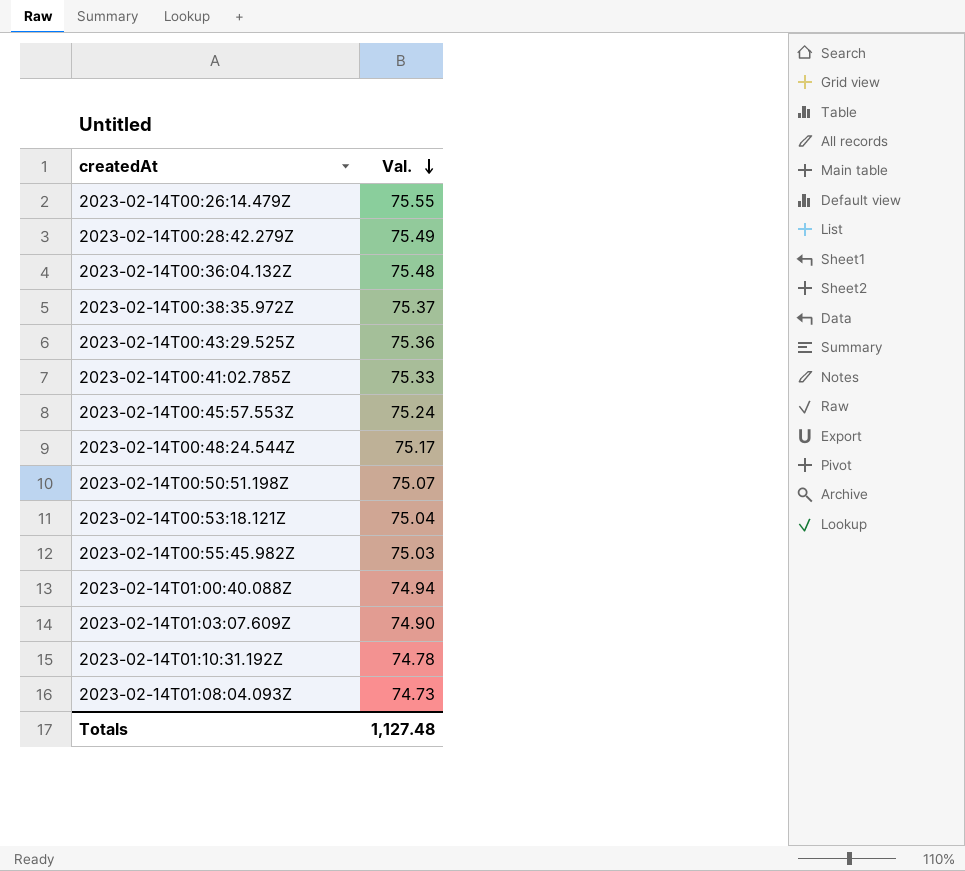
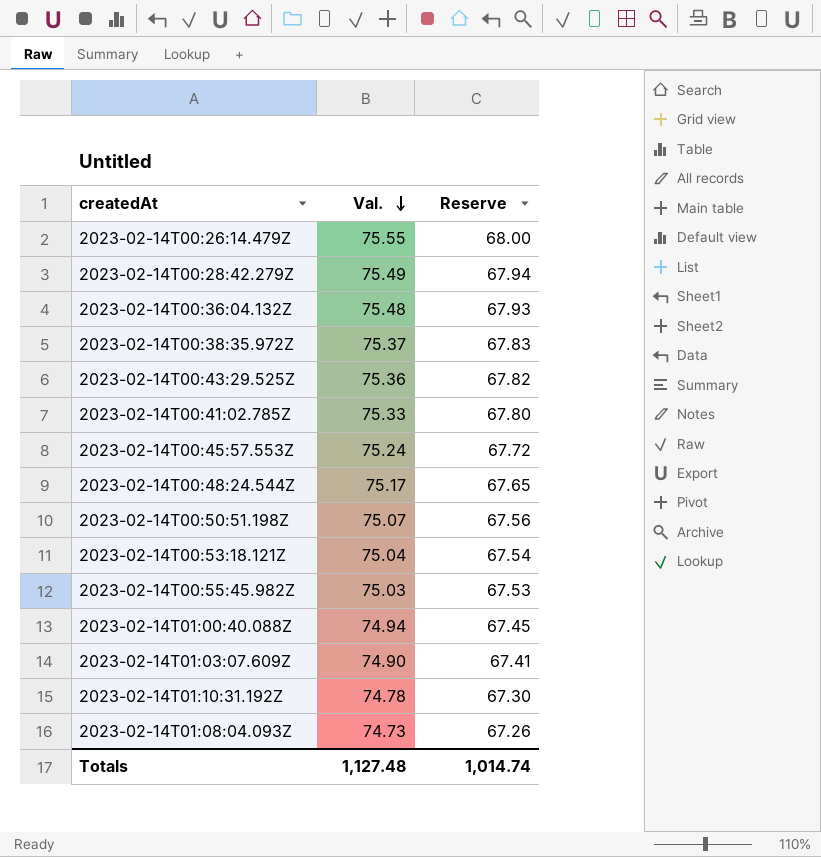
column Reserve | formula: none -> [Val.] * 0.9

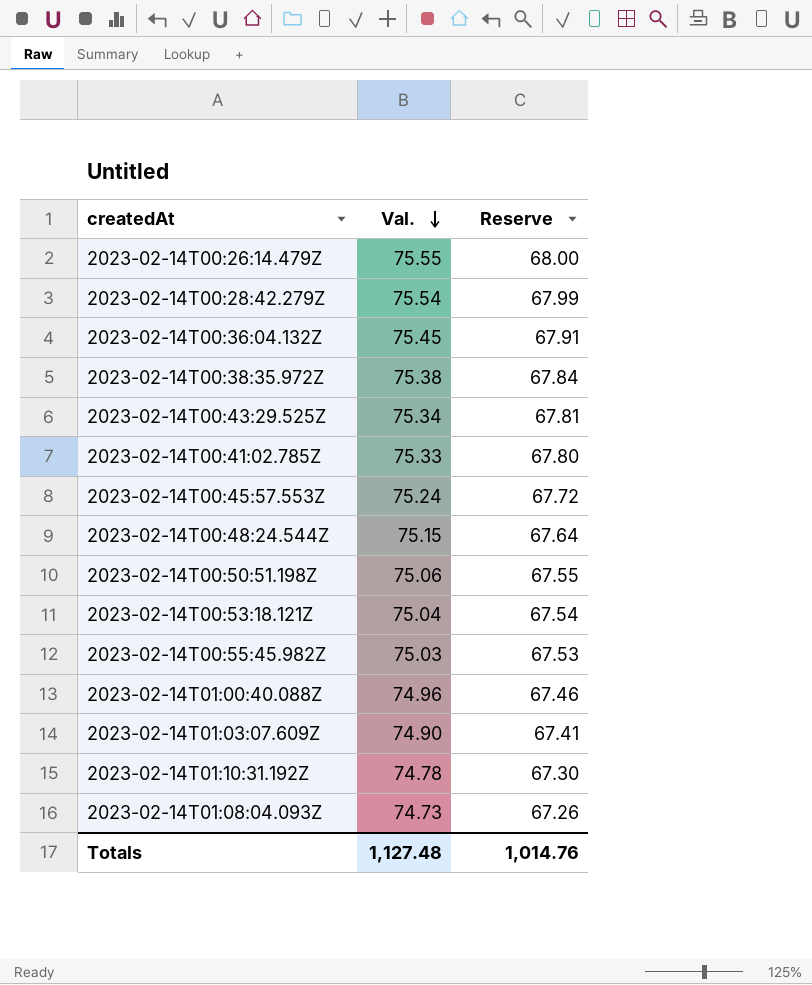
2023-02-14T00:28:42.279Z | Val.: 75.49 -> 75.54
2023-02-14T00:28:42.279Z | Reserve: 67.94 -> 67.99
2023-02-14T00:36:04.132Z | Val.: 75.48 -> 75.45
2023-02-14T00:36:04.132Z | Reserve: 67.93 -> 67.91
2023-02-14T00:38:35.972Z | Val.: 75.37 -> 75.38
2023-02-14T00:38:35.972Z | Reserve: 67.83 -> 67.84
2023-02-14T00:43:29.525Z | Val.: 75.36 -> 75.34
2023-02-14T00:43:29.525Z | Reserve: 67.82 -> 67.81
2023-02-14T00:48:24.544Z | Val.: 75.17 -> 75.15
2023-02-14T00:48:24.544Z | Reserve: 67.65 -> 67.64
2023-02-14T00:50:51.198Z | Val.: 75.07 -> 75.06
2023-02-14T00:50:51.198Z | Reserve: 67.56 -> 67.55
2023-02-14T01:00:40.088Z | Val.: 74.94 -> 74.96
2023-02-14T01:00:40.088Z | Reserve: 67.45 -> 67.46
Totals | Reserve: 1,014.74 -> 1,014.76

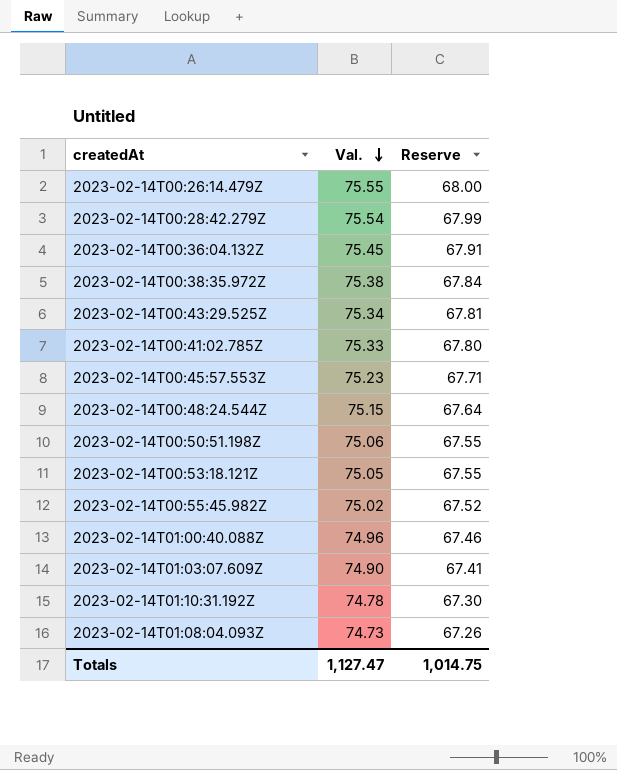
2023-02-14T00:45:57.553Z | Val.: 75.24 -> 75.23
2023-02-14T00:45:57.553Z | Reserve: 67.72 -> 67.71
2023-02-14T00:53:18.121Z | Val.: 75.04 -> 75.05
2023-02-14T00:53:18.121Z | Reserve: 67.54 -> 67.55
2023-02-14T00:55:45.982Z | Val.: 75.03 -> 75.02
2023-02-14T00:55:45.982Z | Reserve: 67.53 -> 67.52
Totals | Val.: 1,127.48 -> 1,127.47
Totals | Reserve: 1,014.76 -> 1,014.75

